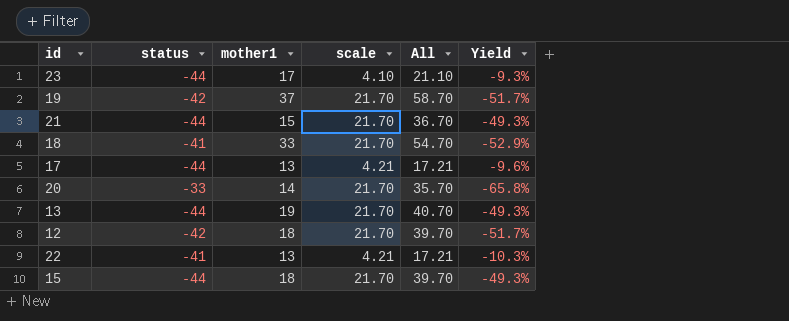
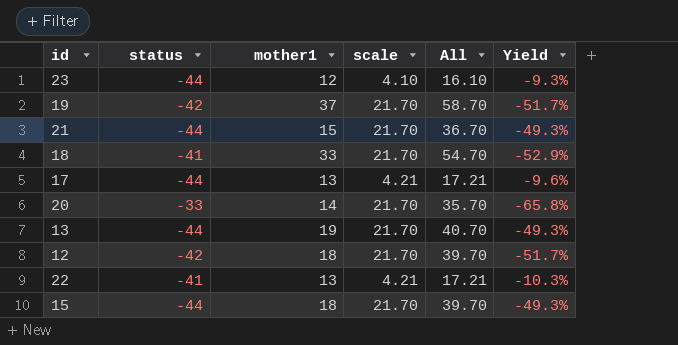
23 | mother1: 17 -> 12
23 | All: 21.10 -> 16.10

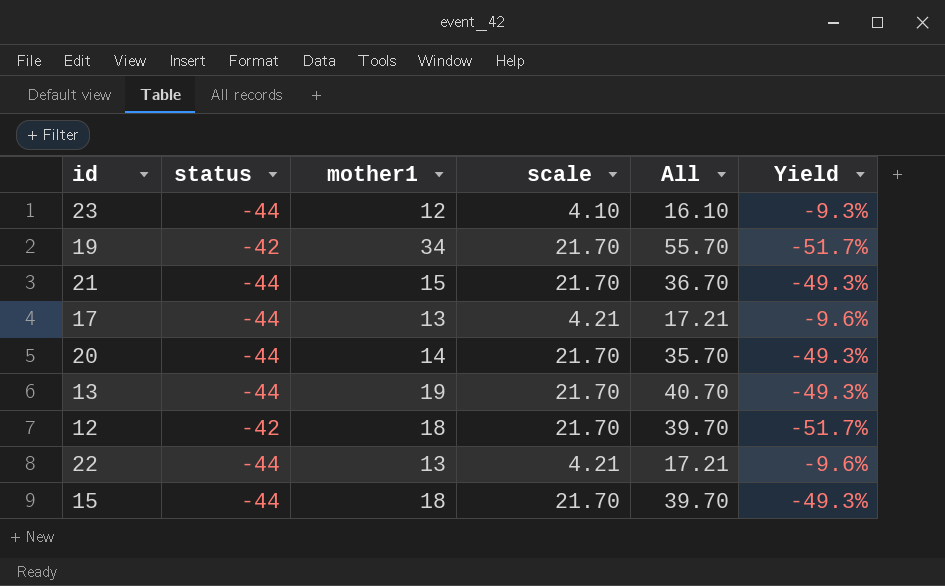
row 18: -41 | 33 | 21.70 | 54.70 | -52.9% -> none
19 | mother1: 37 -> 34
19 | All: 58.70 -> 55.70
20 | status: -33 -> -44
20 | Yield: -65.8% -> -49.3%
22 | status: -41 -> -44
22 | Yield: -10.3% -> -9.6%

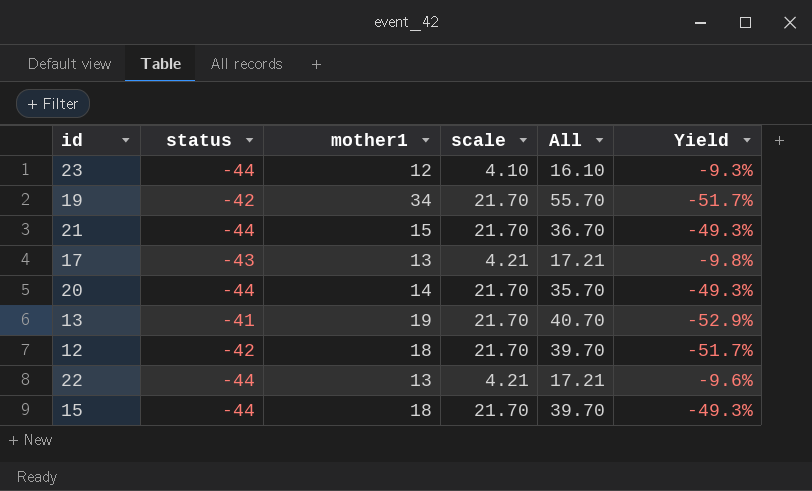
17 | status: -44 -> -43
17 | Yield: -9.6% -> -9.8%
13 | status: -44 -> -41
13 | Yield: -49.3% -> -52.9%

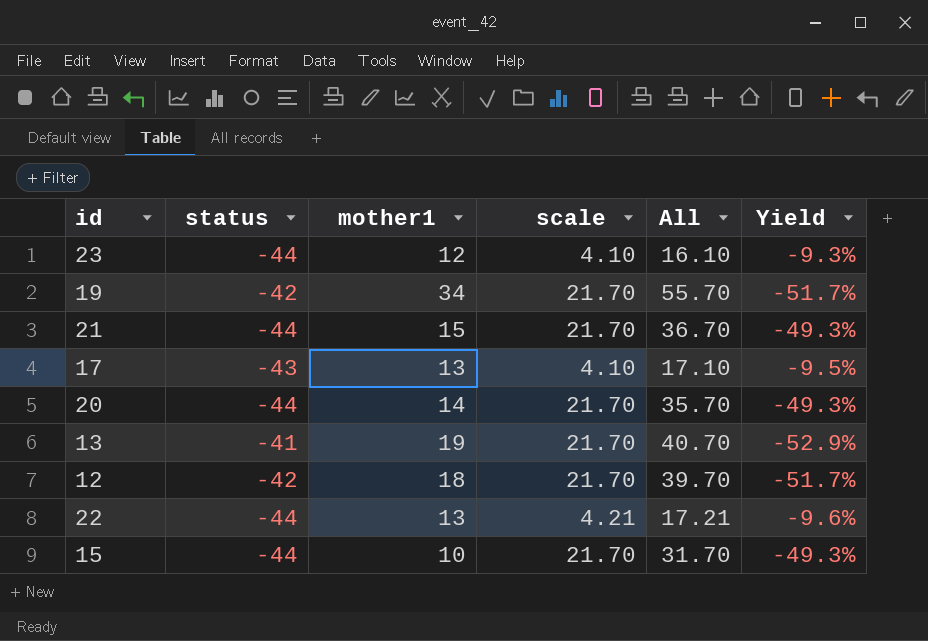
17 | scale: 4.21 -> 4.10
17 | All: 17.21 -> 17.10
17 | Yield: -9.8% -> -9.5%
15 | mother1: 18 -> 10
15 | All: 39.70 -> 31.70

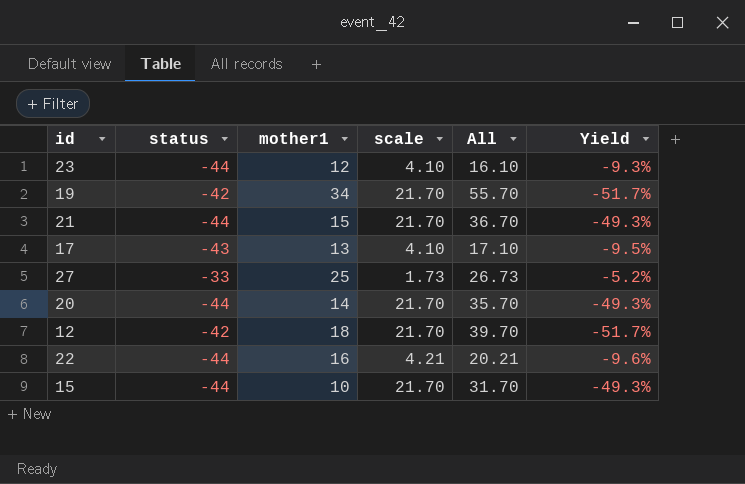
row 13: -41 | 19 | 21.70 | 40.70 | -52.9% -> none
row 27: none -> -33 | 25 | 1.73 | 26.73 | -5.2%
22 | mother1: 13 -> 16
22 | All: 17.21 -> 20.21

